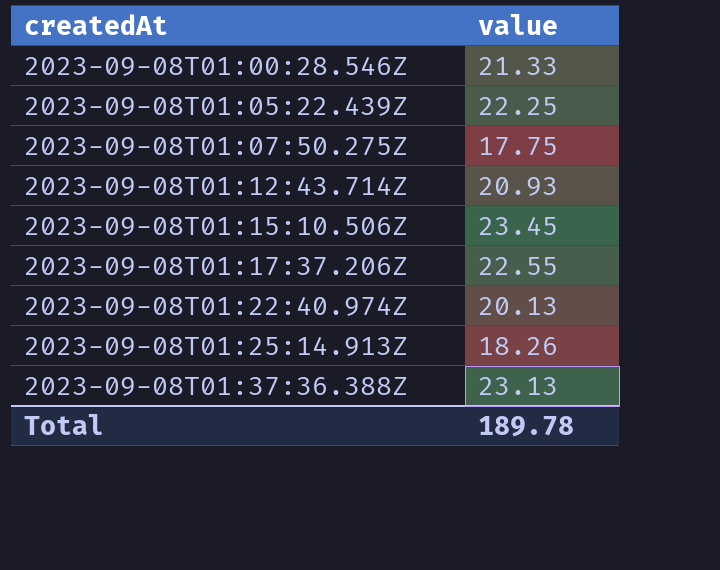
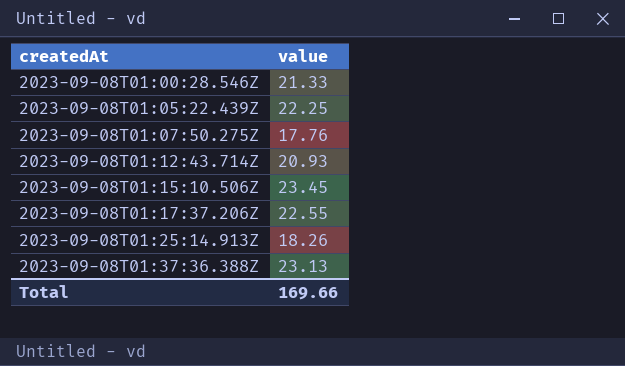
row 2023-09-08T01:22:40.974Z: 20.13 -> none
2023-09-08T01:07:50.275Z | value: 17.75 -> 17.76
Total | value: 189.78 -> 169.66

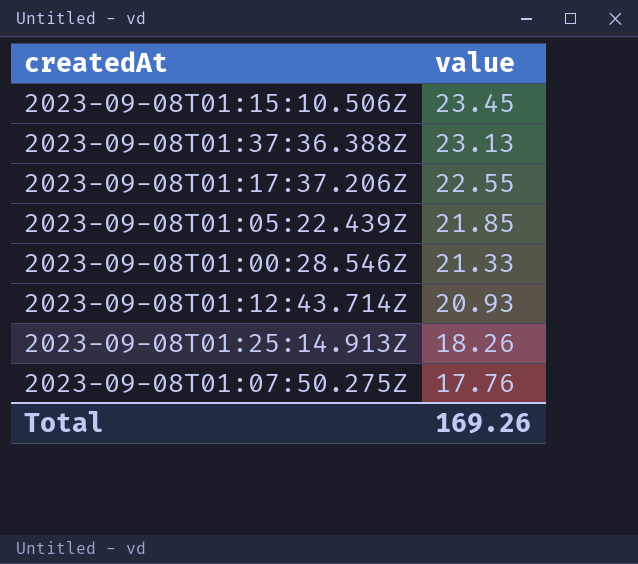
row order: createdAt ascending -> value descending
2023-09-08T01:05:22.439Z | value: 22.25 -> 21.85
Total | value: 169.66 -> 169.26

